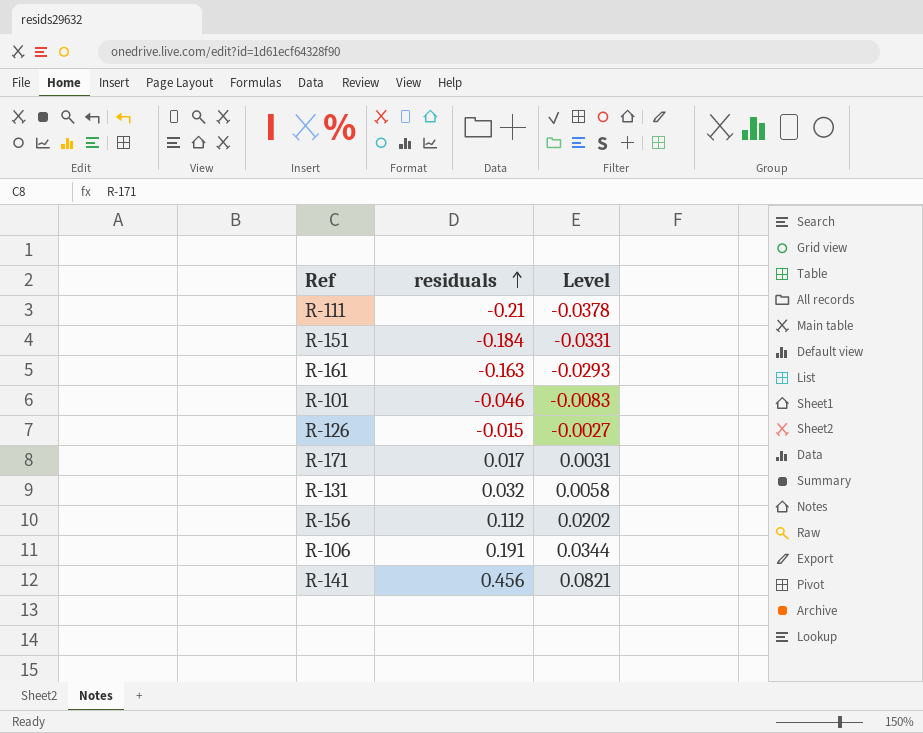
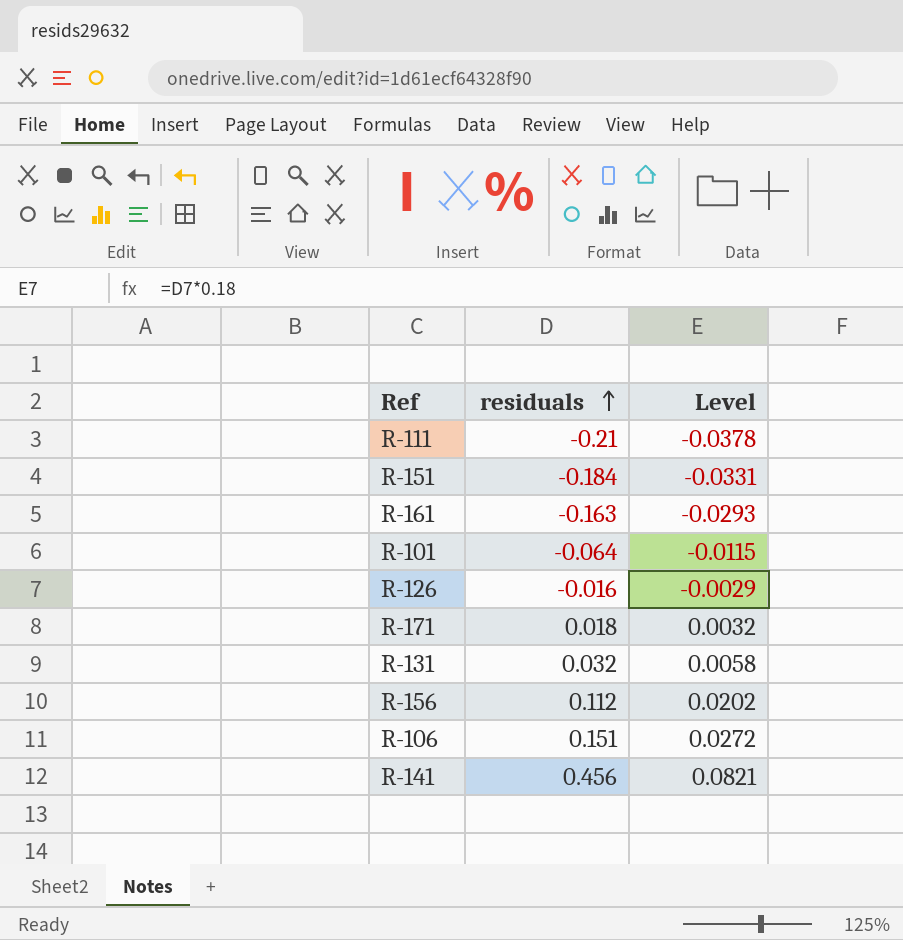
R-101 | residuals: -0.046 -> -0.064
R-101 | Level: -0.0083 -> -0.0115
R-126 | residuals: -0.015 -> -0.016
R-126 | Level: -0.0027 -> -0.0029
R-171 | residuals: 0.017 -> 0.018
R-171 | Level: 0.0031 -> 0.0032
R-106 | residuals: 0.191 -> 0.151
R-106 | Level: 0.0344 -> 0.0272

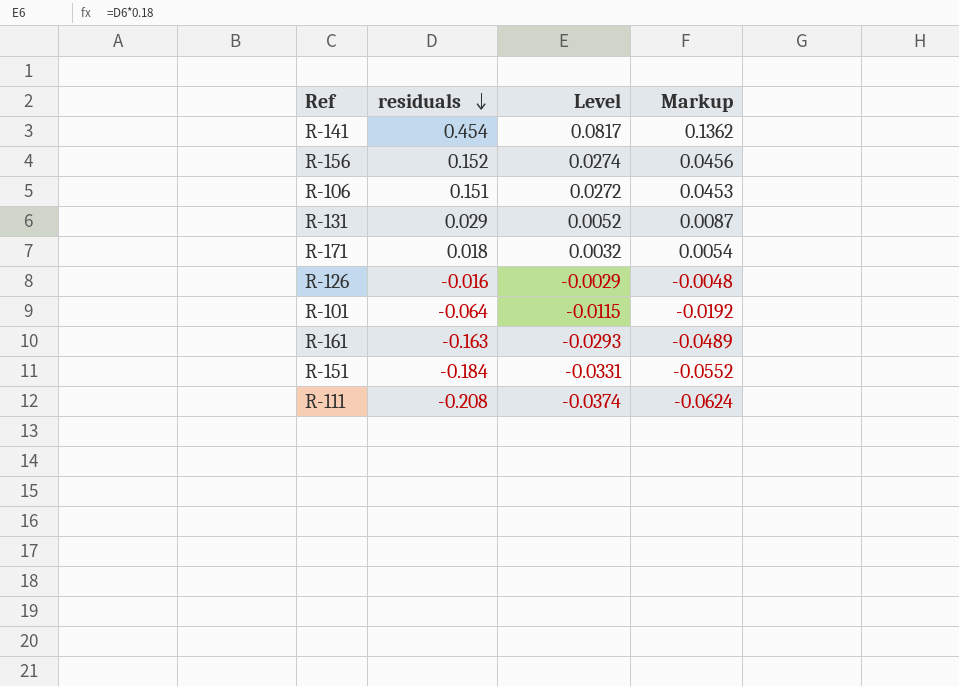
row order: residuals ascending -> residuals descending
column Markup | formula: none -> [residuals] * 0.3
R-141 | residuals: 0.456 -> 0.454
R-141 | Level: 0.0821 -> 0.0817
R-156 | residuals: 0.112 -> 0.152
R-156 | Level: 0.0202 -> 0.0274
R-131 | residuals: 0.032 -> 0.029
R-131 | Level: 0.0058 -> 0.0052
R-111 | residuals: -0.21 -> -0.208
R-111 | Level: -0.0378 -> -0.0374

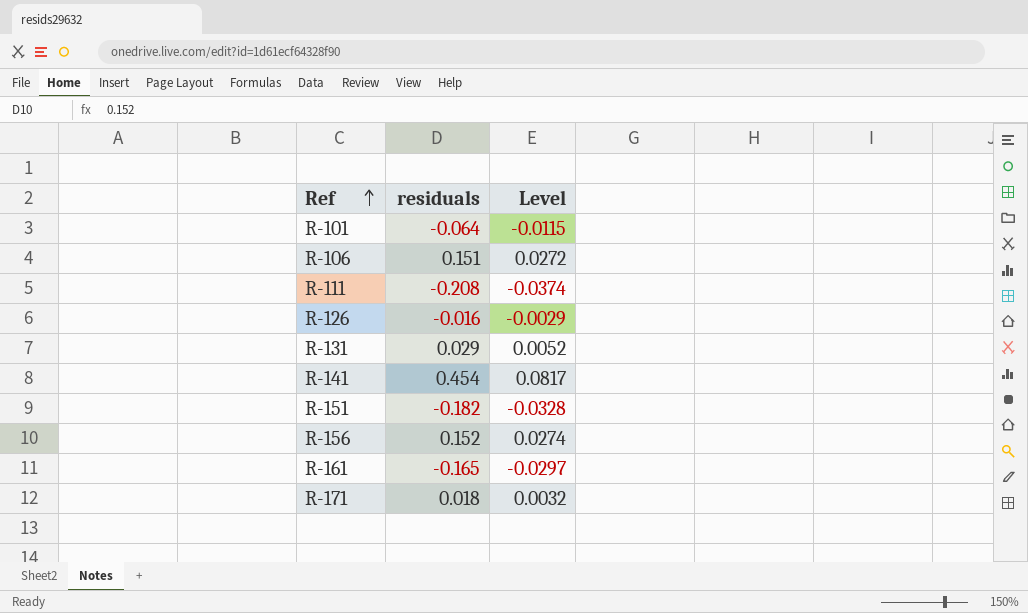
row order: residuals descending -> Ref ascending
column Markup | formula: [residuals] * 0.3 -> none
R-151 | residuals: -0.184 -> -0.182
R-151 | Level: -0.0331 -> -0.0328
R-161 | residuals: -0.163 -> -0.165
R-161 | Level: -0.0293 -> -0.0297

